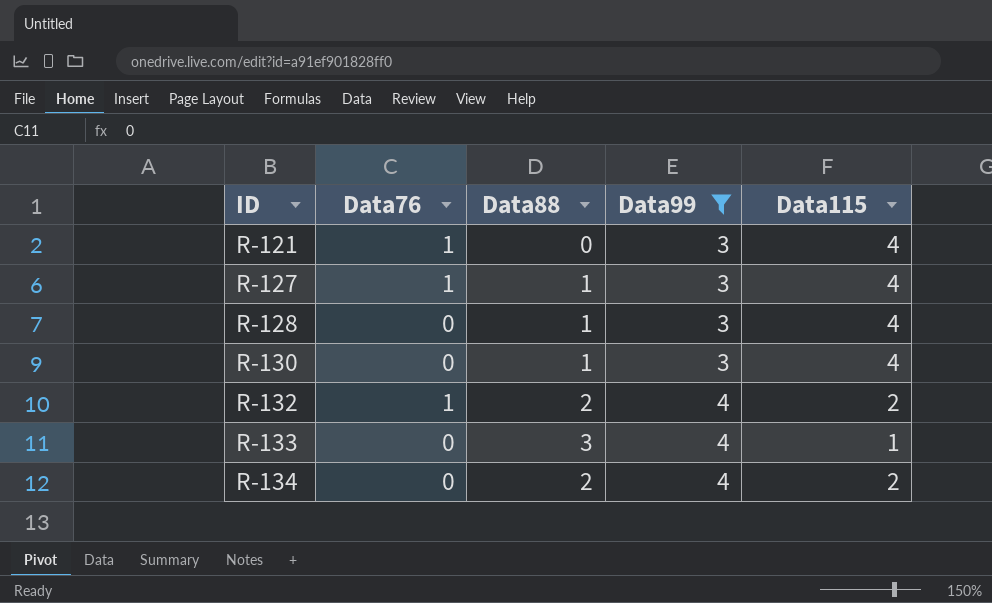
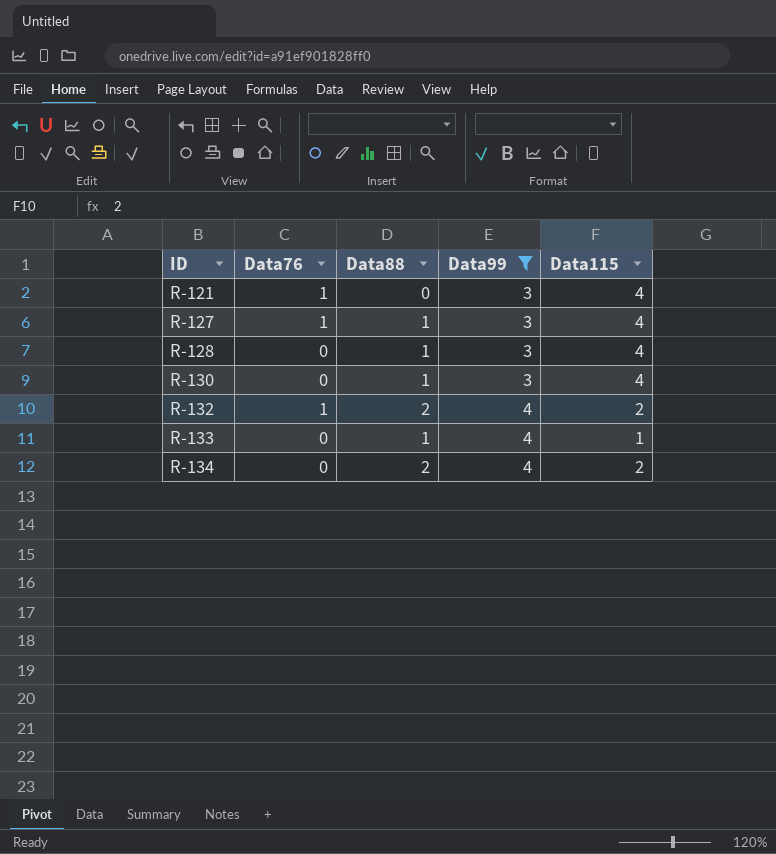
R-133 | Data88: 3 -> 1

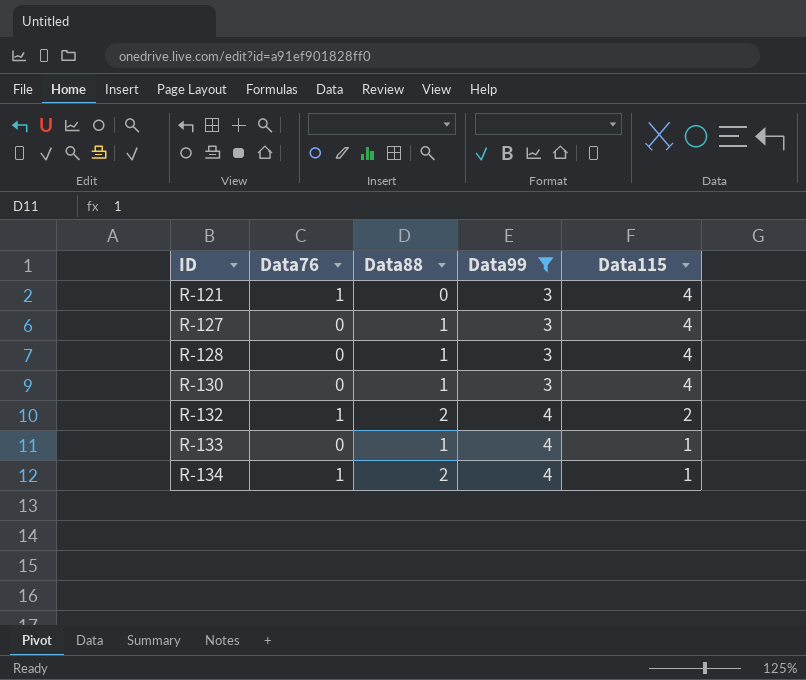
R-127 | Data76: 1 -> 0
R-134 | Data76: 0 -> 1
R-134 | Data115: 2 -> 1

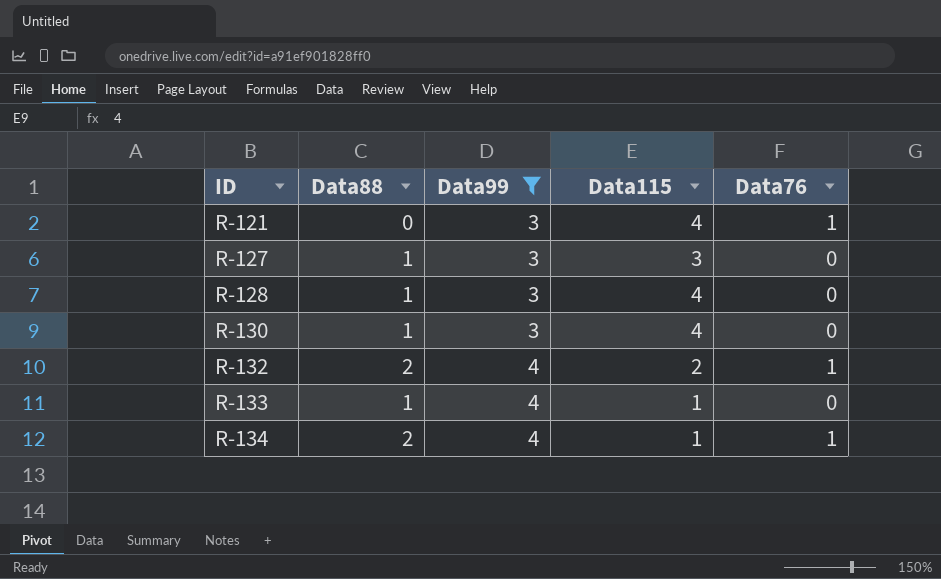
column Data76 | position: 2 -> 5
R-127 | Data115: 4 -> 3

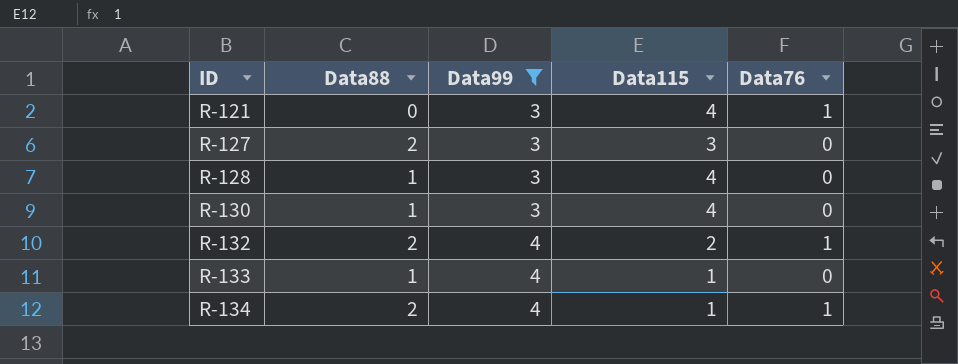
R-127 | Data88: 1 -> 2

